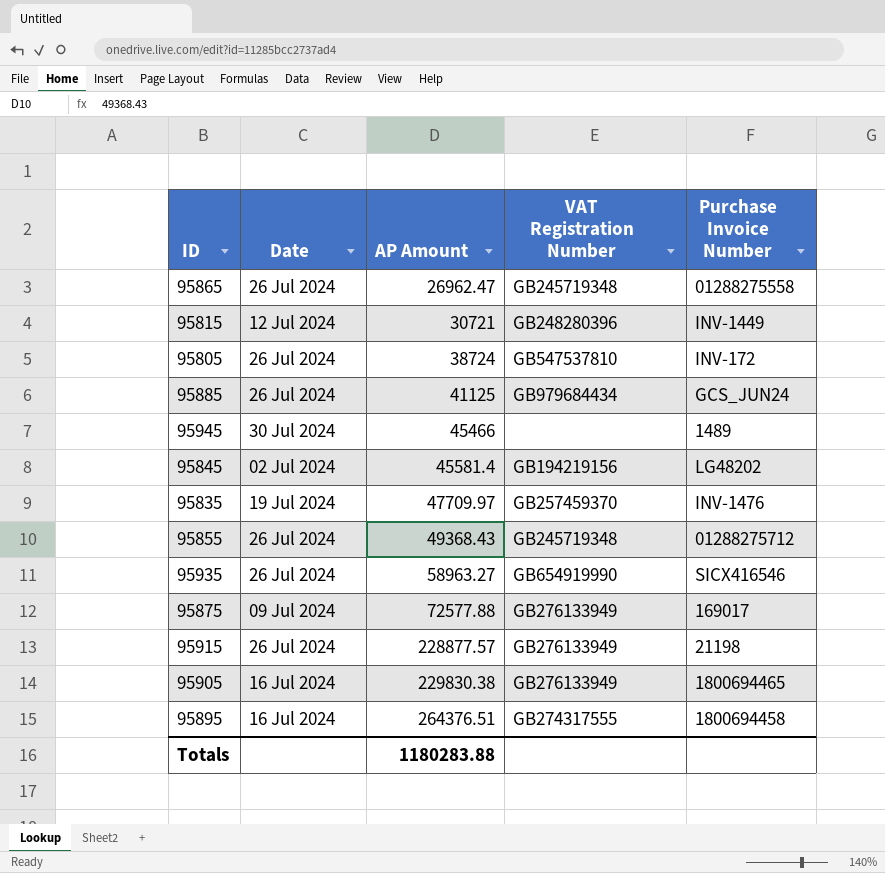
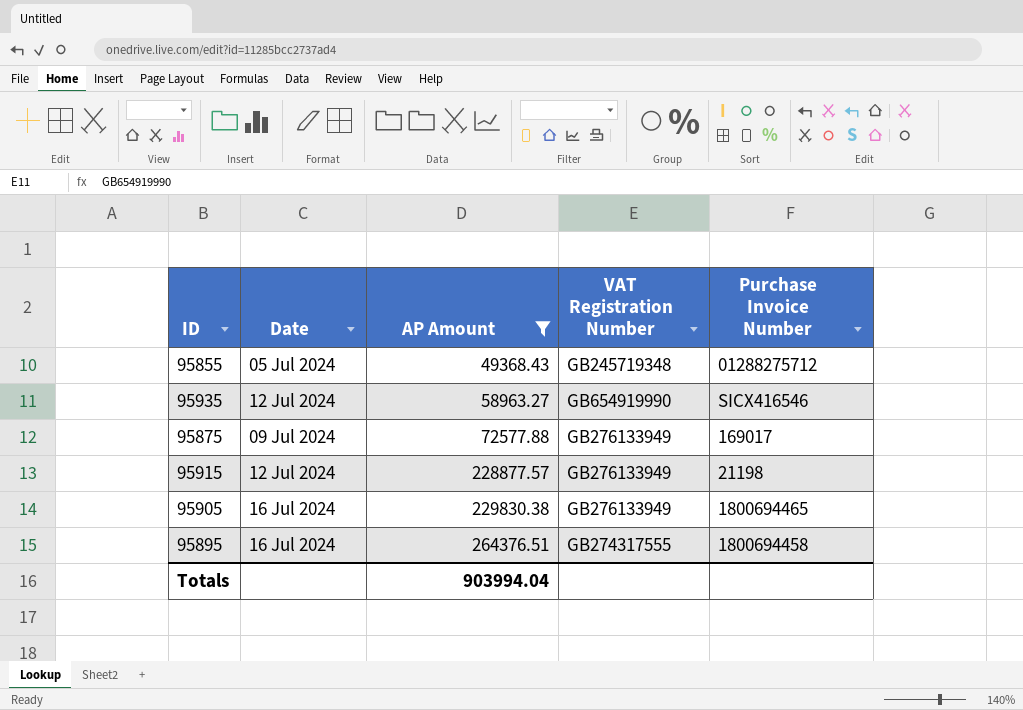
filter: none -> AP Amount >= 49368.43
95855 | Date: 26 Jul 2024 -> 05 Jul 2024
95935 | Date: 26 Jul 2024 -> 12 Jul 2024
95915 | Date: 26 Jul 2024 -> 12 Jul 2024
Totals | AP Amount: 1180283.88 -> 903994.04

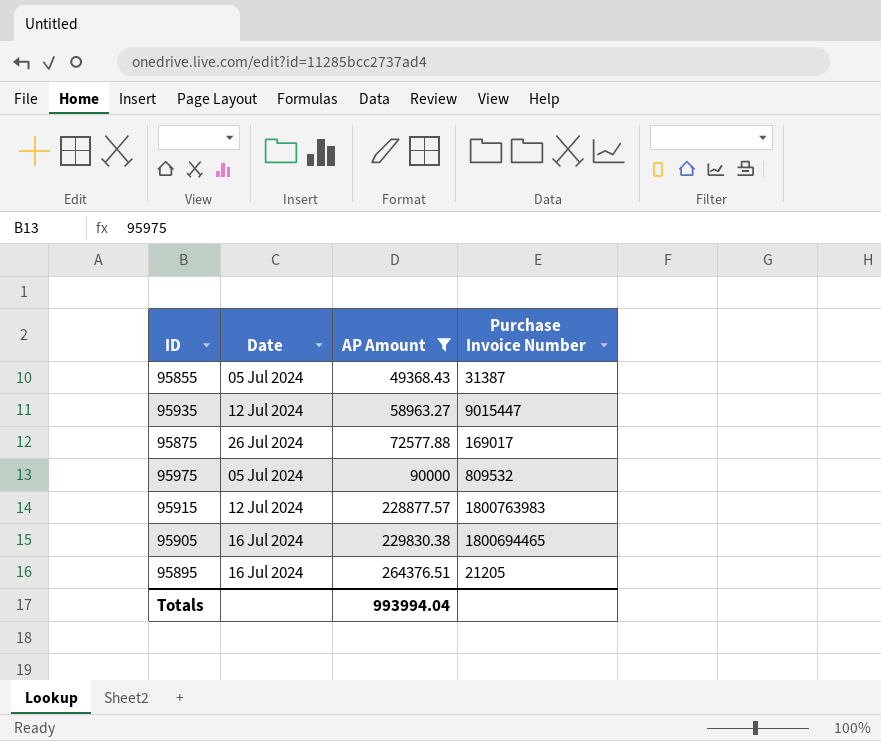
column VAT Registration Number | position: 4 -> none
95855 | Purchase Invoice Number: 01288275712 -> 31387
95935 | Purchase Invoice Number: SICX416546 -> 9015447
95875 | Date: 09 Jul 2024 -> 26 Jul 2024
row 95975: none -> 05 Jul 2024 | 90000 | 809532
95915 | Purchase Invoice Number: 21198 -> 1800763983
95895 | Purchase Invoice Number: 1800694458 -> 21205
Totals | AP Amount: 903994.04 -> 993994.04

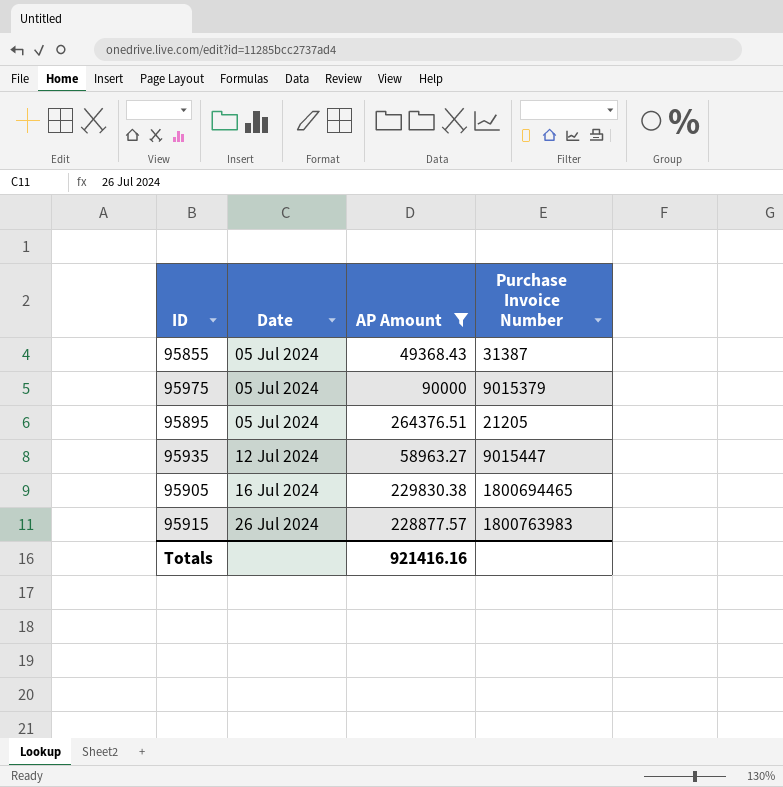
row order: AP Amount ascending -> Date ascending
row 95875: 26 Jul 2024 | 72577.88 | 169017 -> none
95975 | Purchase Invoice Number: 809532 -> 9015379
95895 | Date: 16 Jul 2024 -> 05 Jul 2024
95915 | Date: 12 Jul 2024 -> 26 Jul 2024
Totals | AP Amount: 993994.04 -> 921416.16

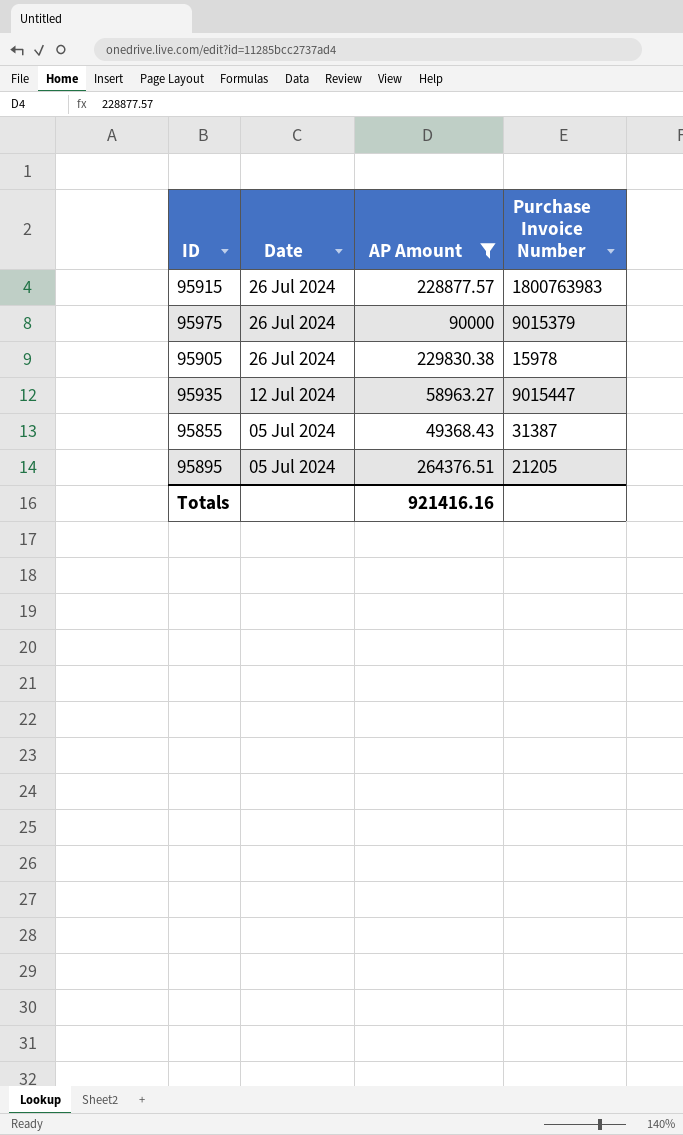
row order: Date ascending -> Date descending
95975 | Date: 05 Jul 2024 -> 26 Jul 2024
95905 | Date: 16 Jul 2024 -> 26 Jul 2024
95905 | Purchase Invoice Number: 1800694465 -> 15978

